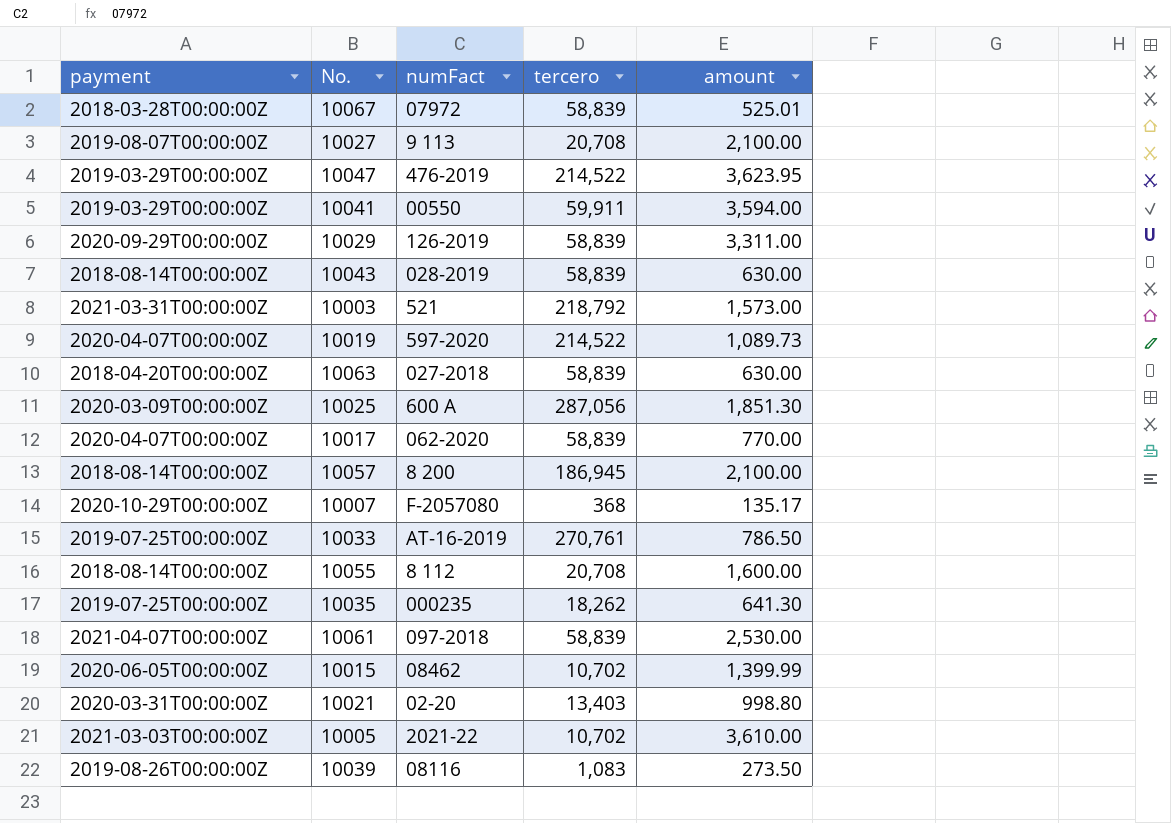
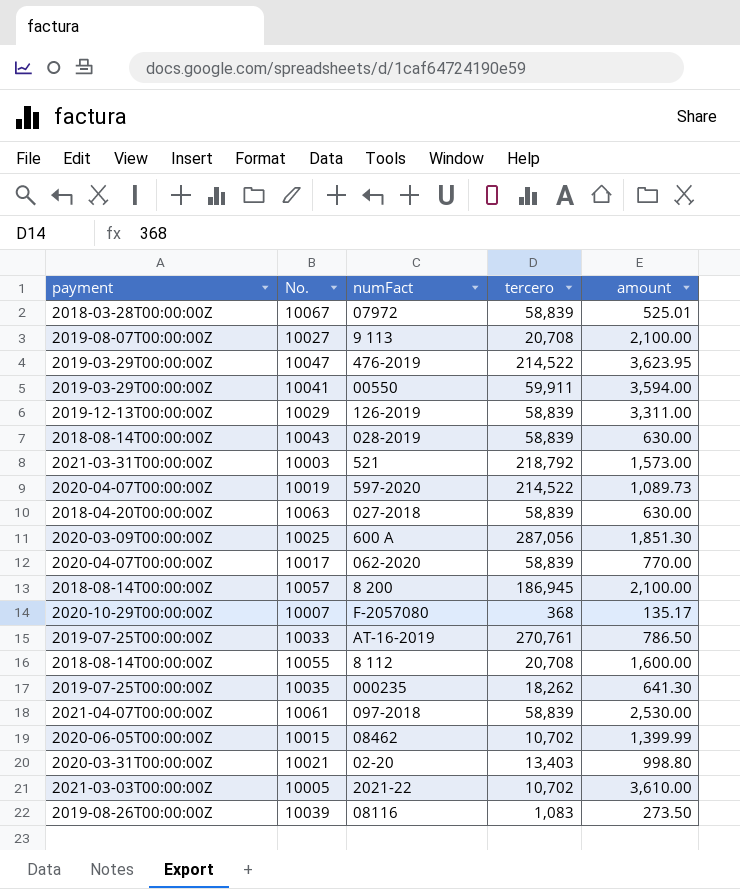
10029 | payment: 2020-09-29T00:00:00Z -> 2019-12-13T00:00:00Z

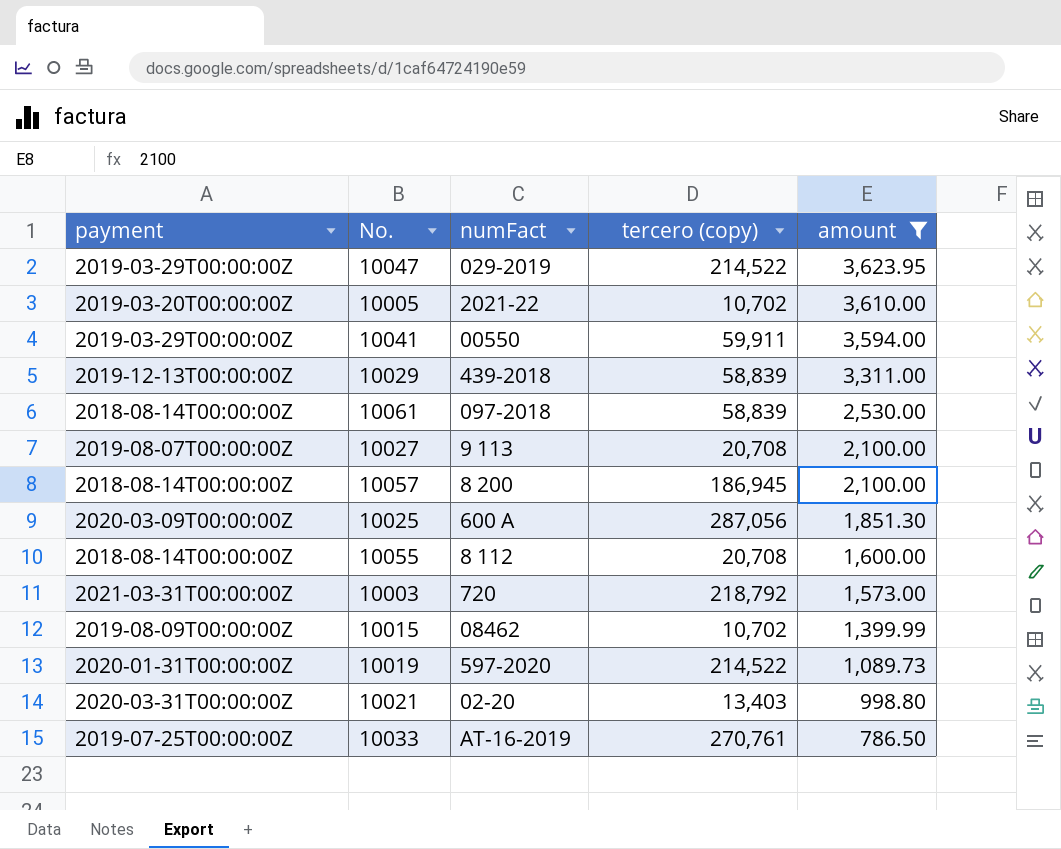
filter: none -> amount >= 786.50
row order: none -> amount descending
column name: tercero -> tercero (copy)
10047 | numFact: 476-2019 -> 029-2019
10005 | payment: 2021-03-03T00:00:00Z -> 2019-03-20T00:00:00Z
10029 | numFact: 126-2019 -> 439-2018
10061 | payment: 2021-04-07T00:00:00Z -> 2018-08-14T00:00:00Z
10003 | numFact: 521 -> 720
10015 | payment: 2020-06-05T00:00:00Z -> 2019-08-09T00:00:00Z
10019 | payment: 2020-04-07T00:00:00Z -> 2020-01-31T00:00:00Z

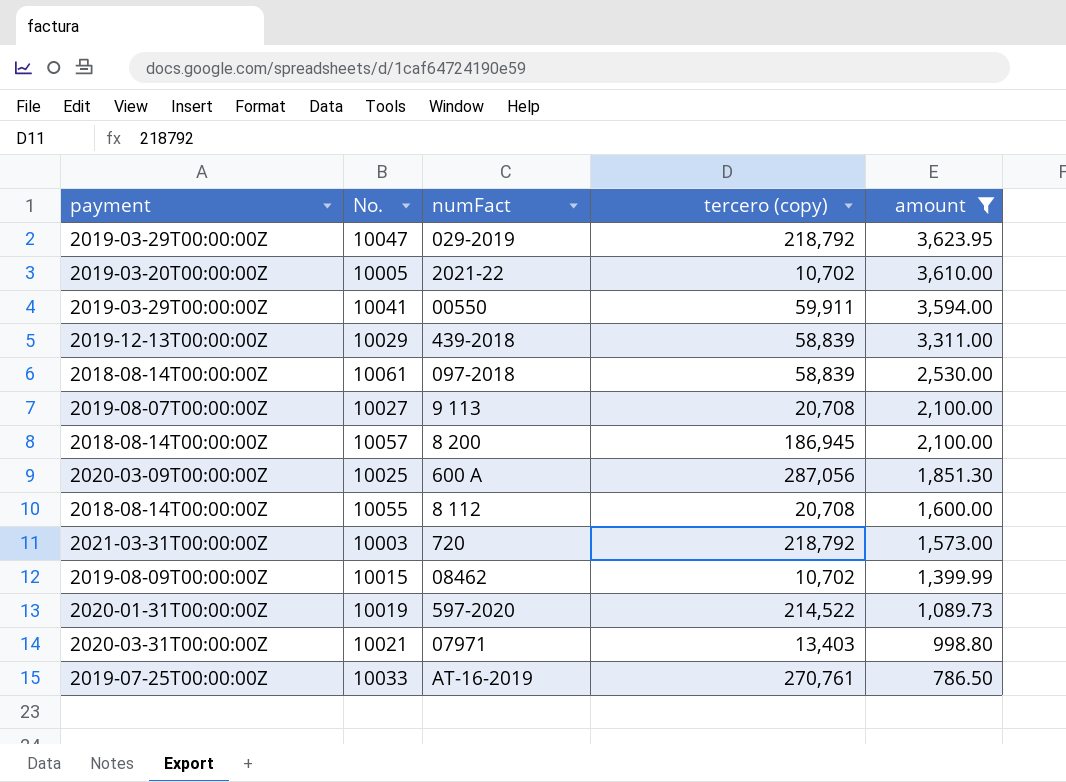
10047 | tercero (copy): 214,522 -> 218,792
10021 | numFact: 02-20 -> 07971

